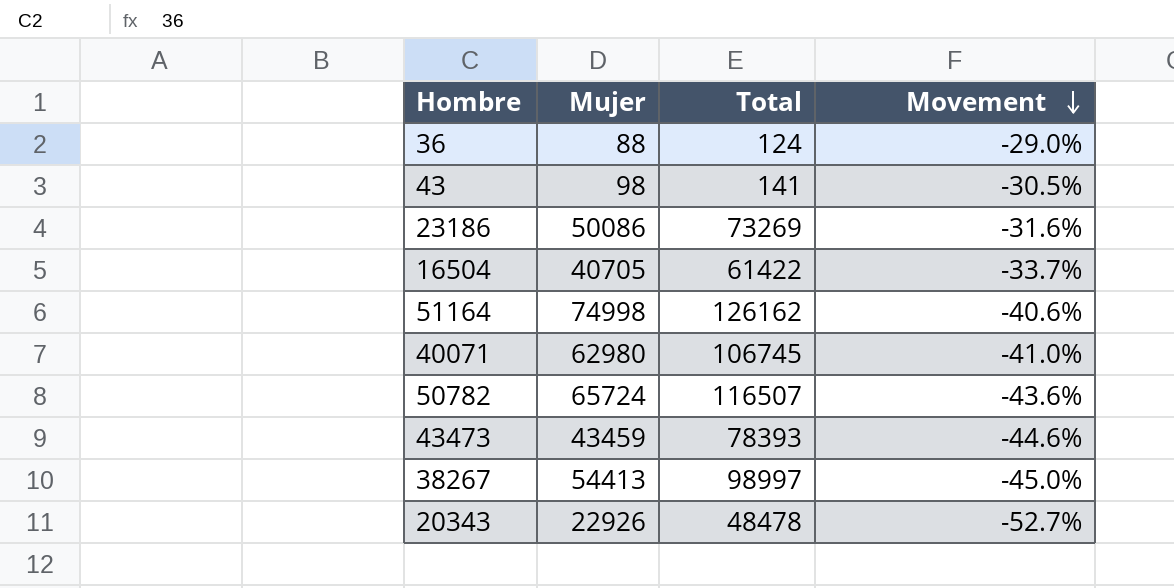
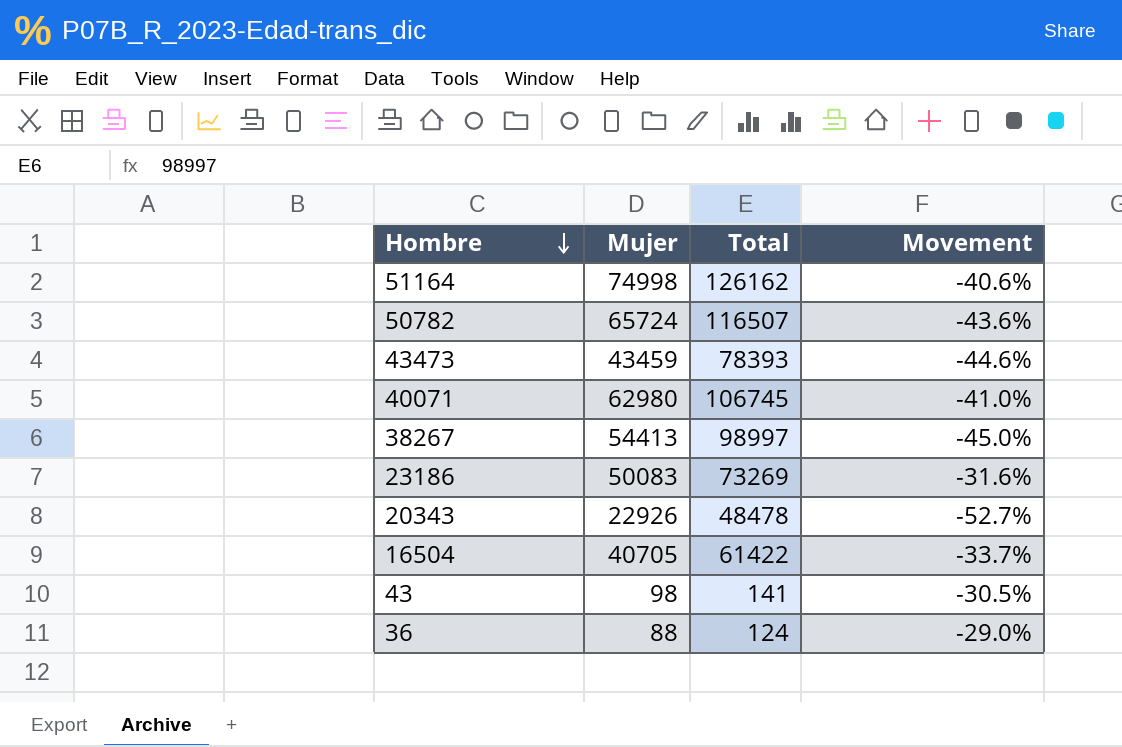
row order: Movement descending -> Hombre descending
23186 | Mujer: 50086 -> 50083

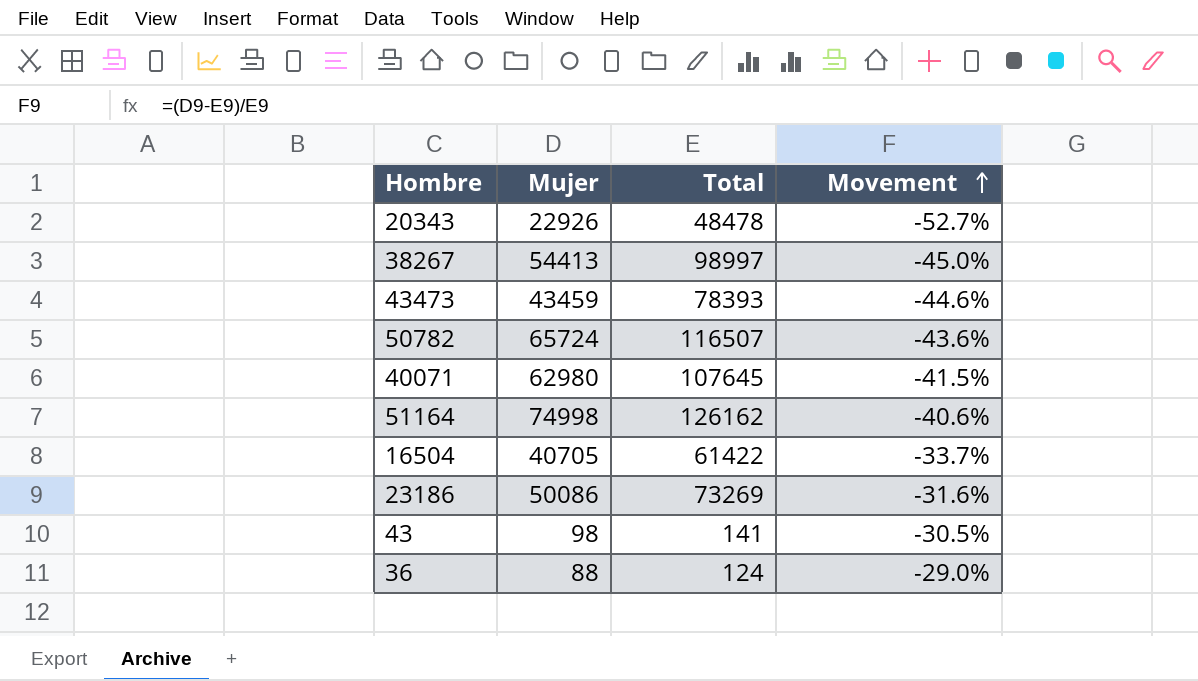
row order: Hombre descending -> Movement ascending
40071 | Total: 106745 -> 107645
40071 | Movement: -41.0% -> -41.5%
23186 | Mujer: 50083 -> 50086

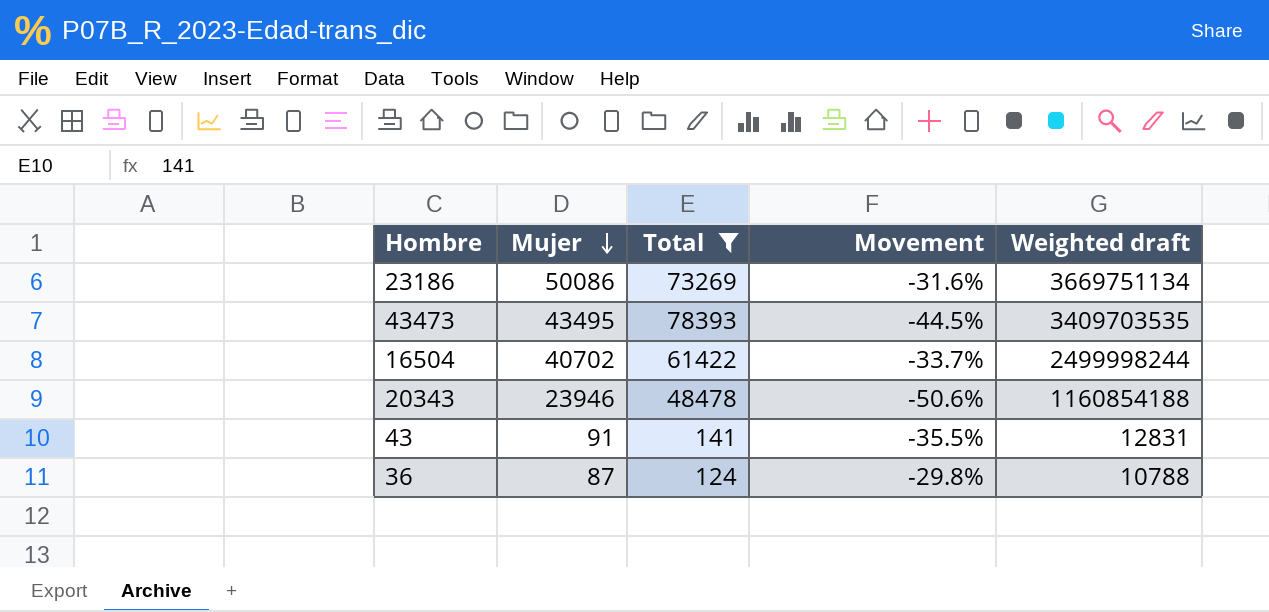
filter: none -> Total <= 78393
row order: Movement ascending -> Mujer descending
column Weighted draft | formula: none -> [Mujer] * [Total]
43473 | Mujer: 43459 -> 43495
43473 | Movement: -44.6% -> -44.5%
16504 | Mujer: 40705 -> 40702
20343 | Mujer: 22926 -> 23946
20343 | Movement: -52.7% -> -50.6%
43 | Mujer: 98 -> 91
43 | Movement: -30.5% -> -35.5%
36 | Mujer: 88 -> 87
36 | Movement: -29.0% -> -29.8%

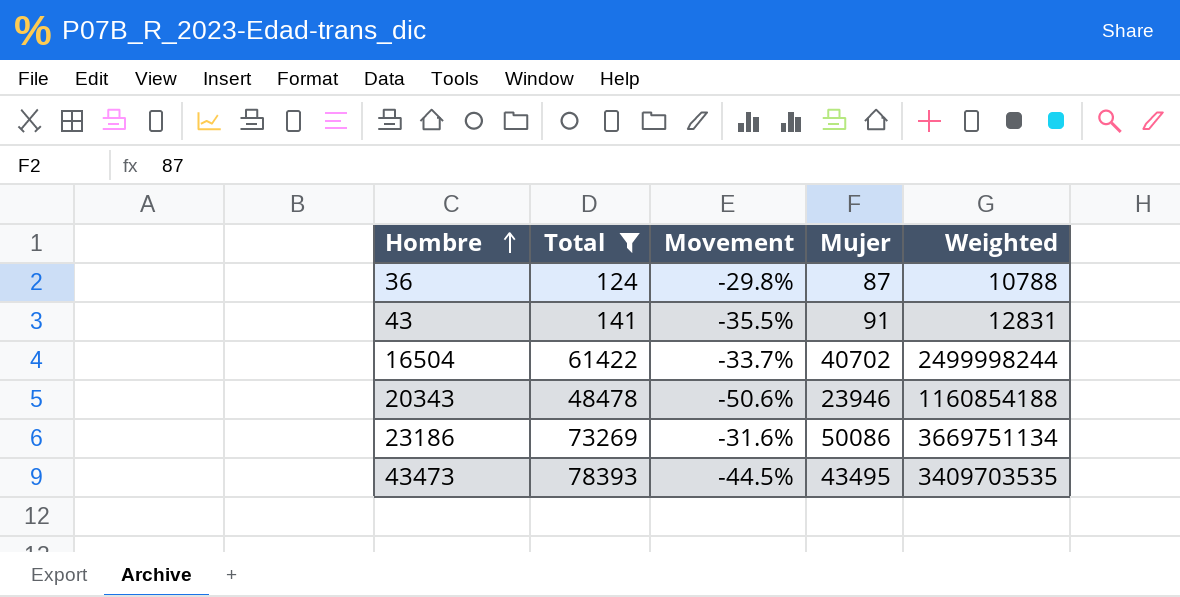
row order: Mujer descending -> Hombre ascending
column Mujer | position: 2 -> 4
column name: Weighted draft -> Weighted

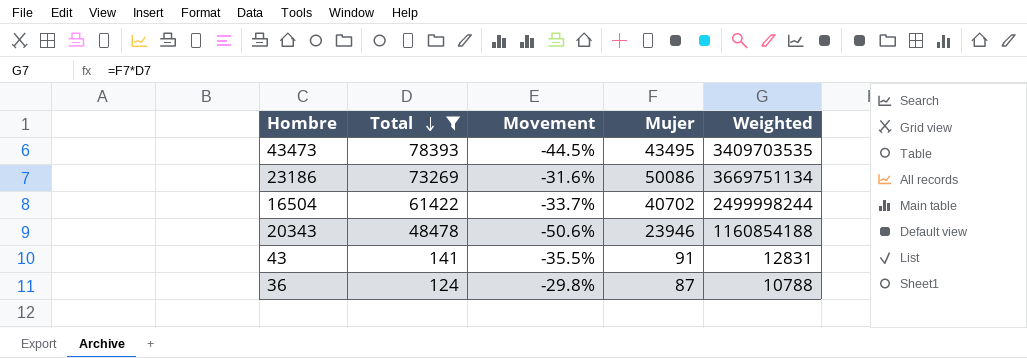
row order: Hombre ascending -> Total descending

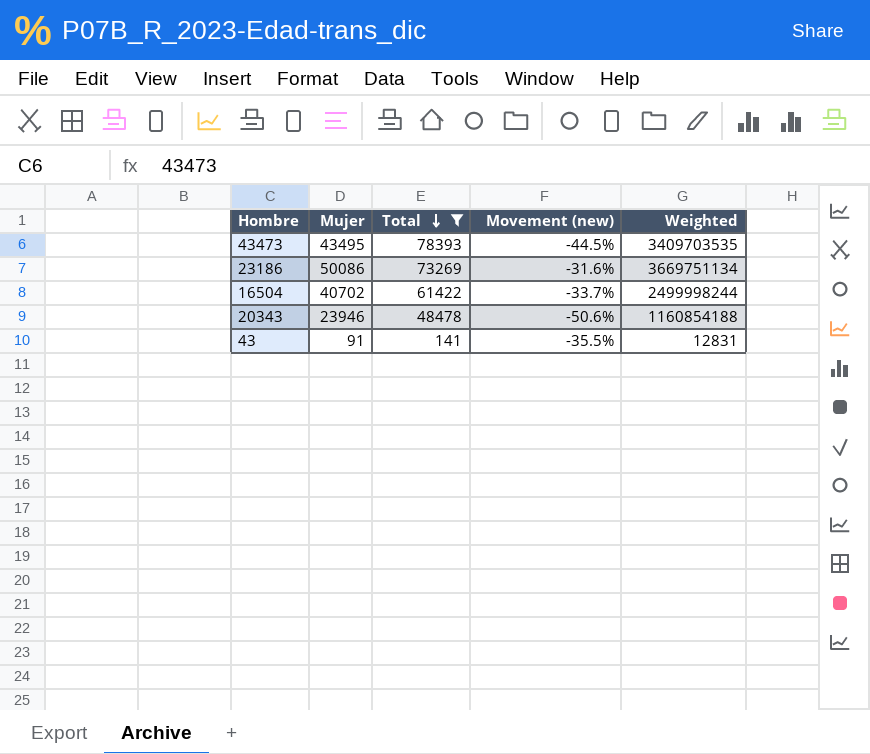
column Mujer | position: 4 -> 2
column name: Movement -> Movement (new)
row 36: 124 | -29.8% | 87 | 10788 -> none

